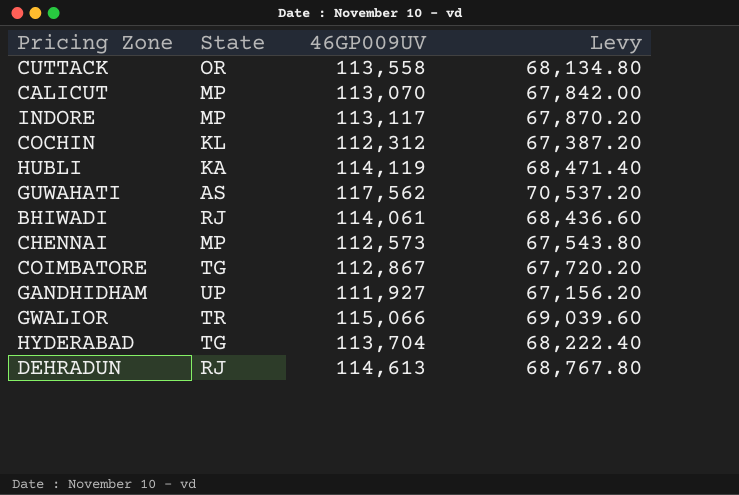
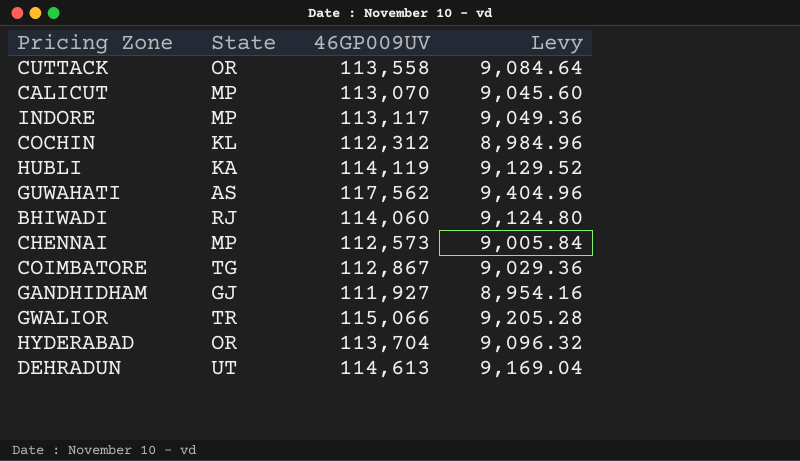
column Levy | formula: [46GP009UV] * 0.6 -> [46GP009UV] * 0.08
BHIWADI | 46GP009UV: 114,061 -> 114,060
GANDHIDHAM | State: UP -> GJ
HYDERABAD | State: TG -> OR
DEHRADUN | State: RJ -> UT

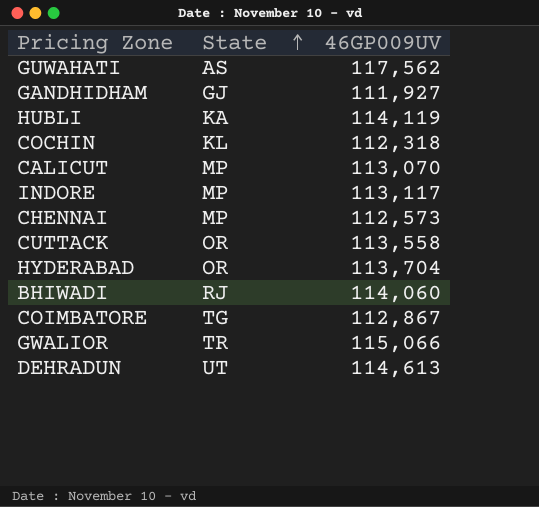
row order: none -> State ascending
column Levy | formula: [46GP009UV] * 0.08 -> none
COCHIN | 46GP009UV: 112,312 -> 112,318

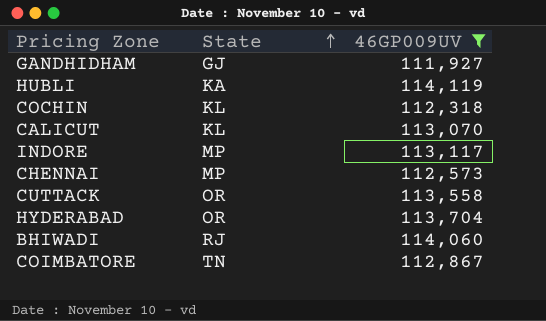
filter: none -> 46GP009UV <= 114,119
CALICUT | State: MP -> KL
COIMBATORE | State: TG -> TN

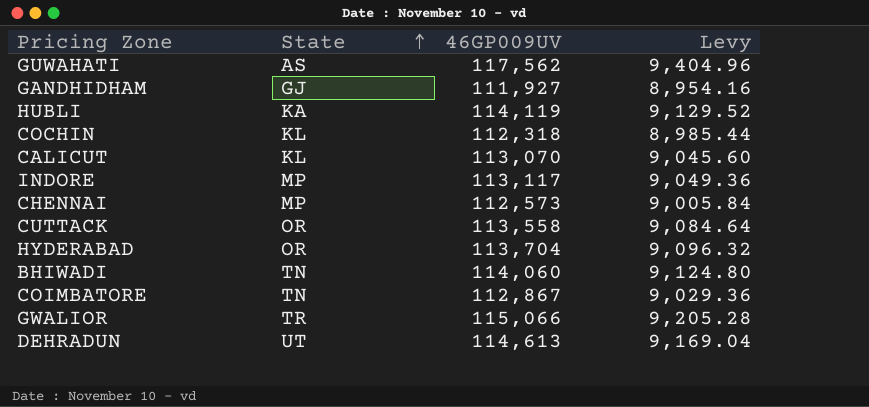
filter: 46GP009UV <= 114,119 -> none
column Levy | formula: none -> [46GP009UV] * 0.08
BHIWADI | State: RJ -> TN

